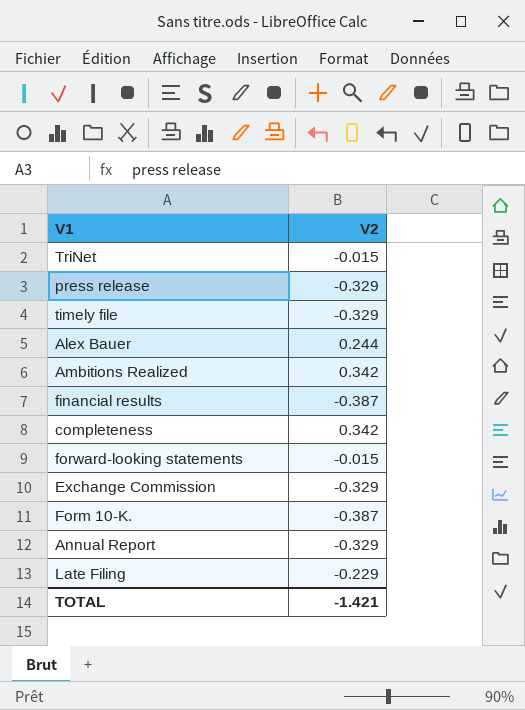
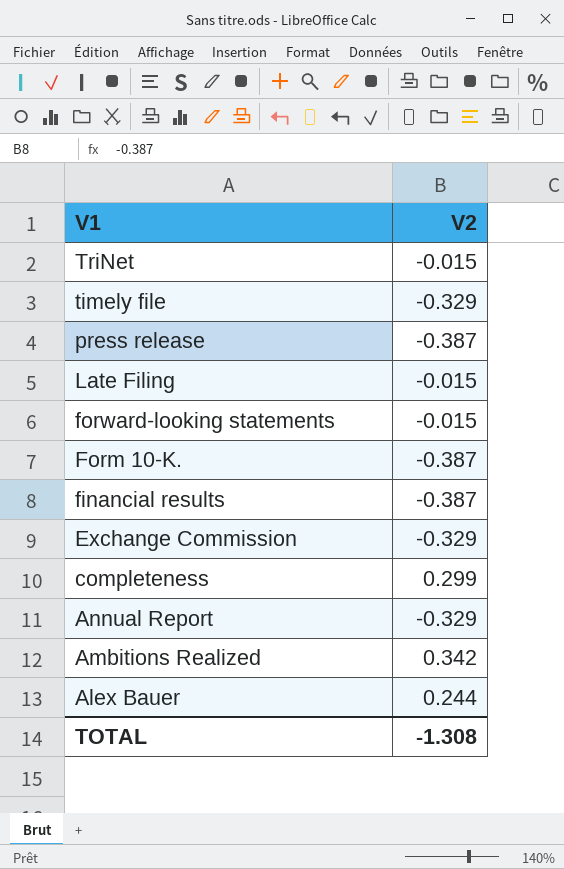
row order: none -> V1 descending
press release | V2: -0.329 -> -0.387
Late Filing | V2: -0.229 -> -0.015
completeness | V2: 0.342 -> 0.299
TOTAL | V2: -1.421 -> -1.308

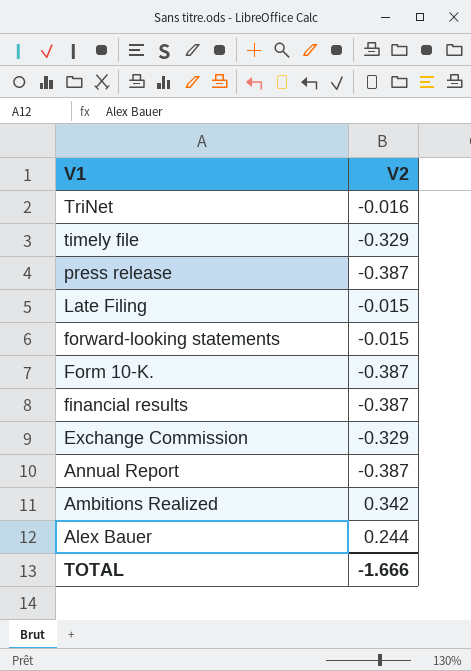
row completeness: 0.299 -> none
TriNet | V2: -0.015 -> -0.016
Annual Report | V2: -0.329 -> -0.387
TOTAL | V2: -1.308 -> -1.666

